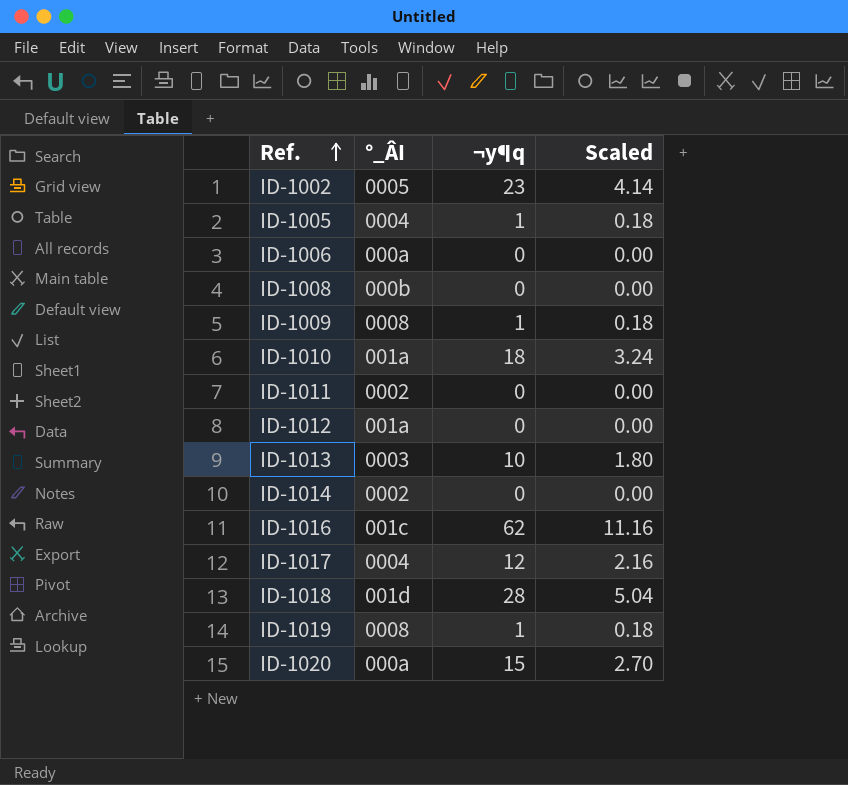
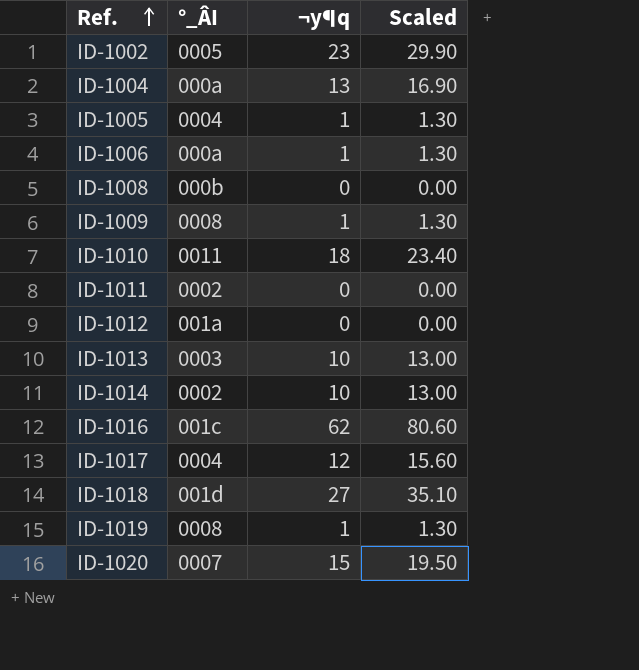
column Scaled | formula: [¬y¶q] * 0.18 -> [¬y¶q] * 1.3
row ID-1004: none -> 000a | 13 | 16.90
ID-1006 | ¬y¶q: 0 -> 1
ID-1010 | °_ÂI: 001a -> 0011
ID-1014 | ¬y¶q: 0 -> 10
ID-1018 | ¬y¶q: 28 -> 27
ID-1020 | °_ÂI: 000a -> 0007

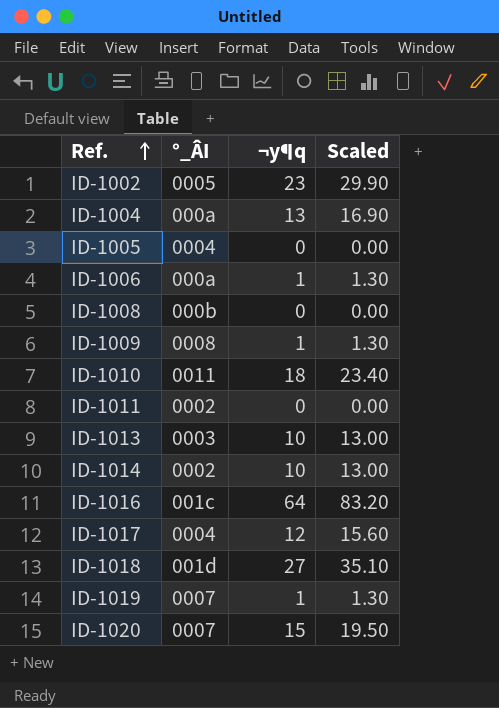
row ID-1012: 001a | 0 | 0.00 -> none
ID-1005 | ¬y¶q: 1 -> 0
ID-1005 | Scaled: 1.30 -> 0.00
ID-1016 | ¬y¶q: 62 -> 64
ID-1016 | Scaled: 80.60 -> 83.20
ID-1019 | °_ÂI: 0008 -> 0007

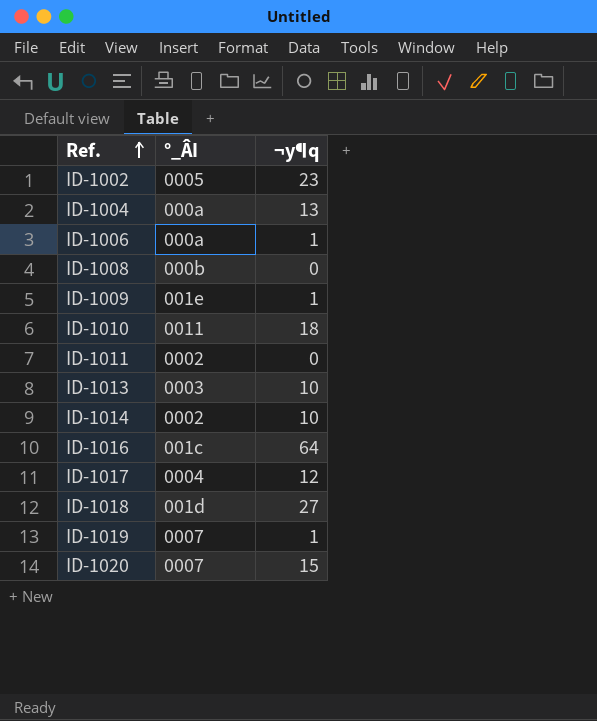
column Scaled | formula: [¬y¶q] * 1.3 -> none
row ID-1005: 0004 | 0 | 0.00 -> none
ID-1009 | °_ÂI: 0008 -> 001e

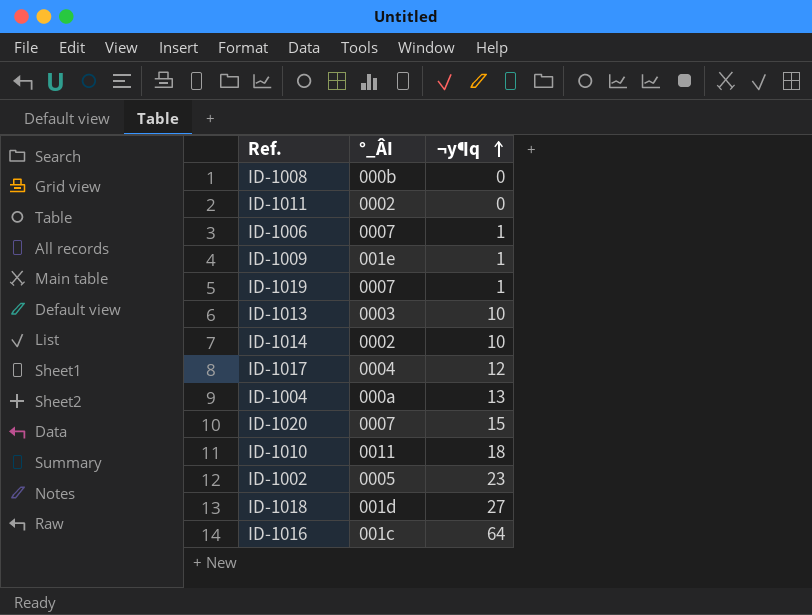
row order: Ref. ascending -> ¬y¶q ascending
ID-1006 | °_ÂI: 000a -> 0007

